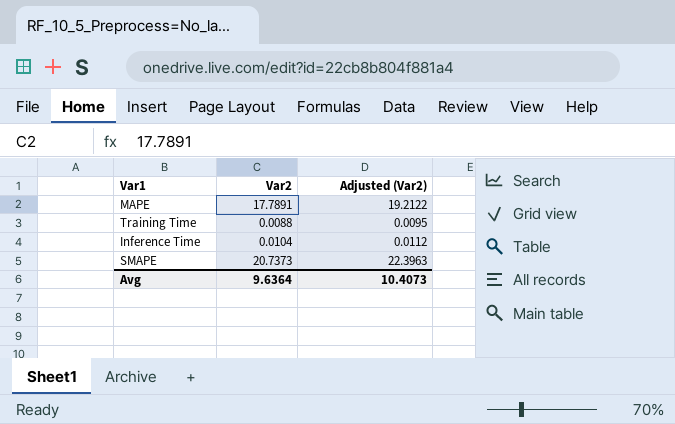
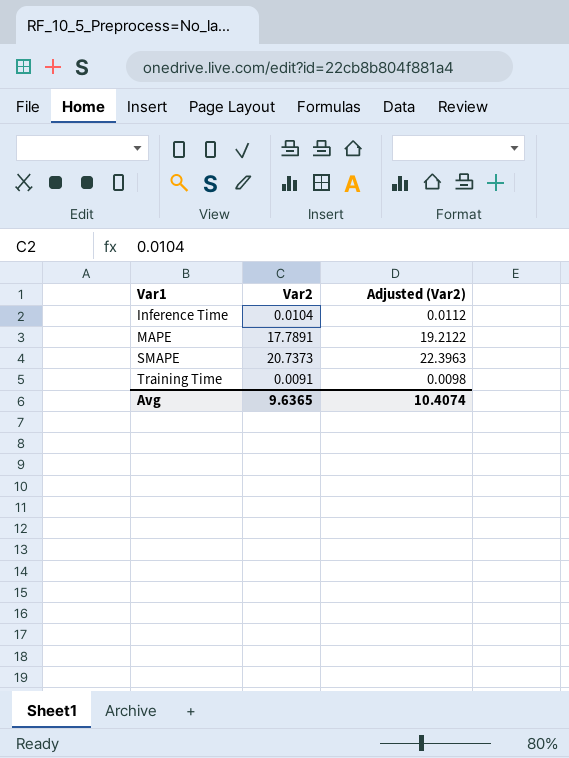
row order: none -> Var1 ascending
Training Time | Var2: 0.0088 -> 0.0091
Training Time | Adjusted (Var2): 0.0095 -> 0.0098
Avg | Var2: 9.6364 -> 9.6365
Avg | Adjusted (Var2): 10.4073 -> 10.4074

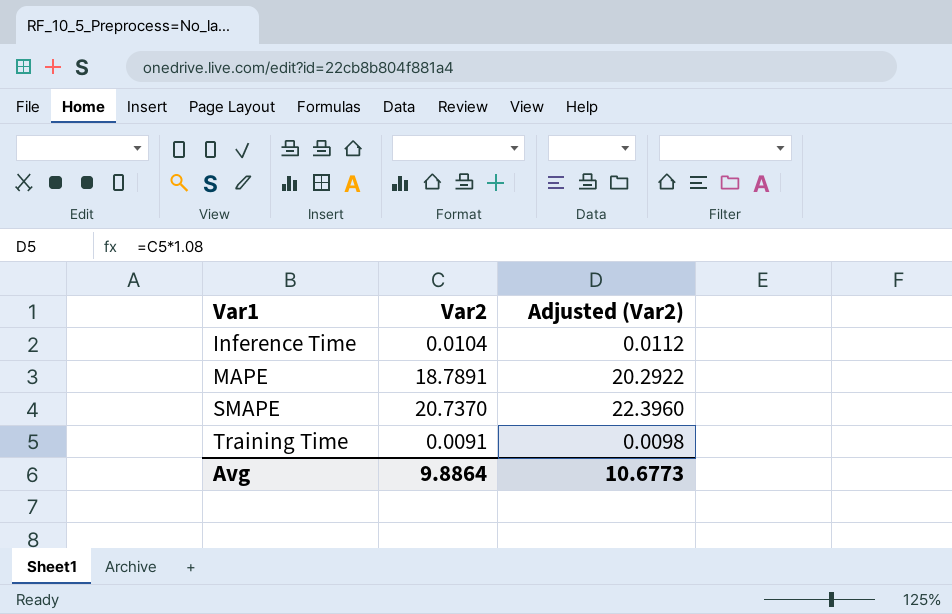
MAPE | Var2: 17.7891 -> 18.7891
MAPE | Adjusted (Var2): 19.2122 -> 20.2922
SMAPE | Var2: 20.7373 -> 20.7370
SMAPE | Adjusted (Var2): 22.3963 -> 22.3960
Avg | Var2: 9.6365 -> 9.8864
Avg | Adjusted (Var2): 10.4074 -> 10.6773

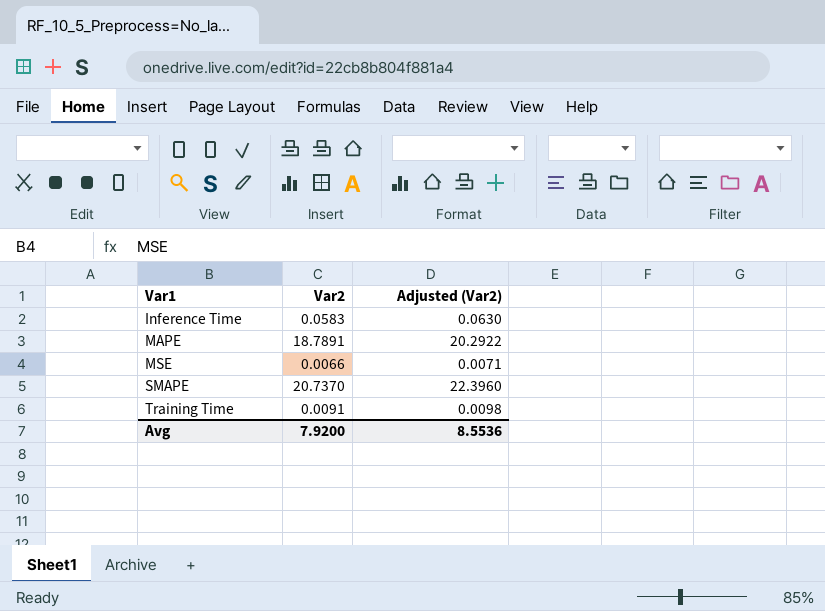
Inference Time | Var2: 0.0104 -> 0.0583
Inference Time | Adjusted (Var2): 0.0112 -> 0.0630
row MSE: none -> 0.0066 | 0.0071
Avg | Var2: 9.8864 -> 7.9200
Avg | Adjusted (Var2): 10.6773 -> 8.5536

